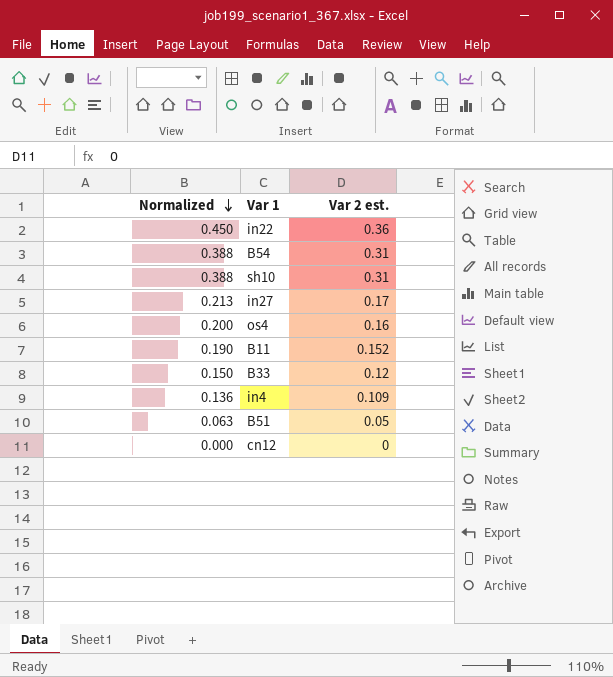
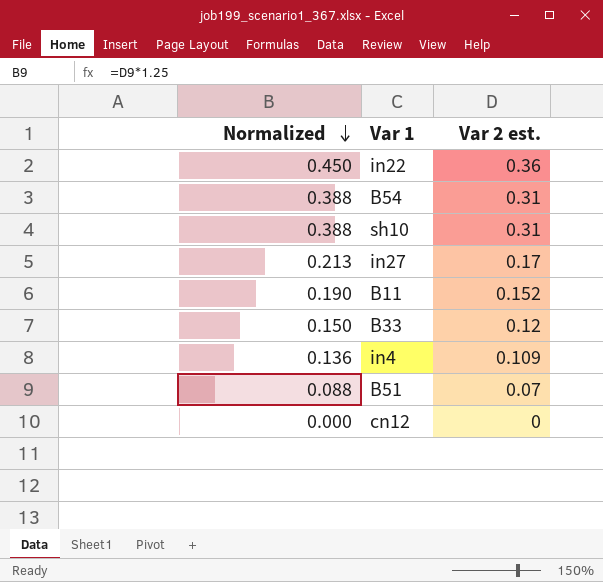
row os4: 0.200 | 0.16 -> none
B51 | Normalized: 0.063 -> 0.088
B51 | Var 2 est.: 0.05 -> 0.07

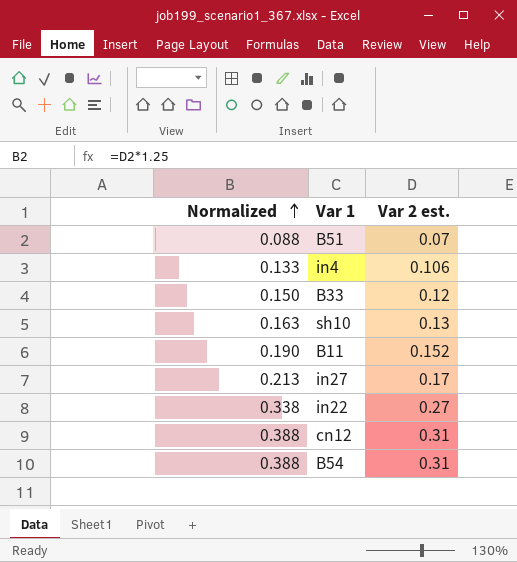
row order: Normalized descending -> Normalized ascending
in4 | Normalized: 0.136 -> 0.133
in4 | Var 2 est.: 0.109 -> 0.106
sh10 | Normalized: 0.388 -> 0.163
sh10 | Var 2 est.: 0.31 -> 0.13
in22 | Normalized: 0.450 -> 0.338
in22 | Var 2 est.: 0.36 -> 0.27
cn12 | Normalized: 0.000 -> 0.388
cn12 | Var 2 est.: 0 -> 0.31

